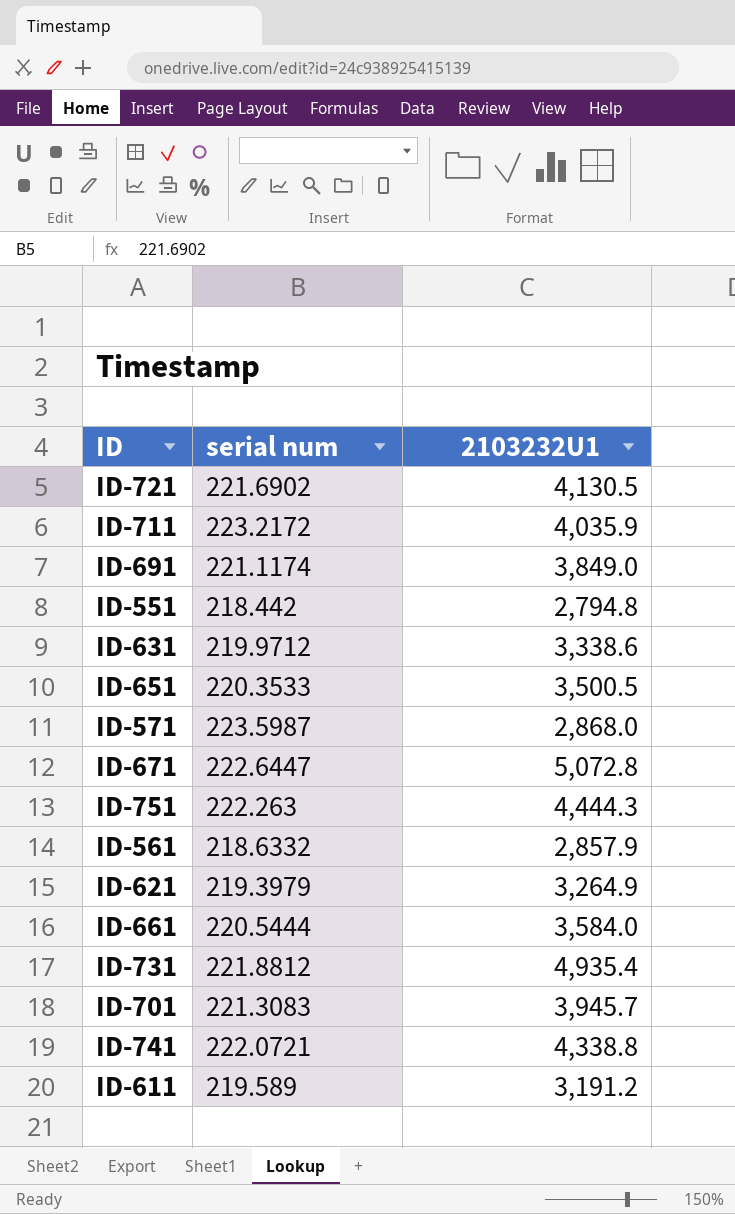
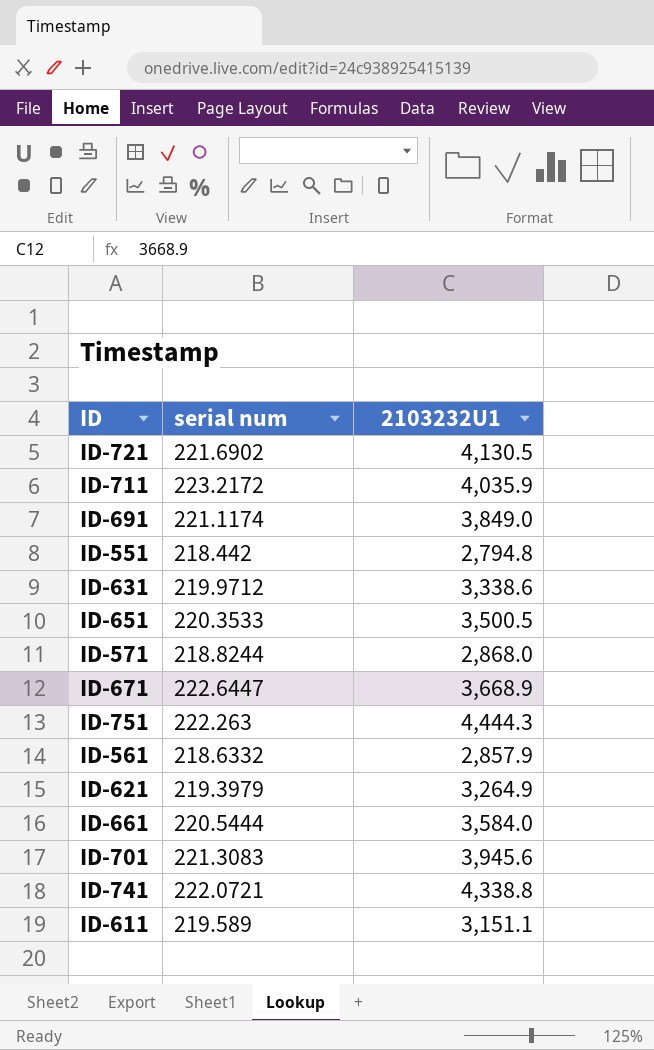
row ID-731: 221.8812 | 4,935.4 -> none
ID-571 | serial num: 223.5987 -> 218.8244
ID-671 | 2103232U1: 5,072.8 -> 3,668.9
ID-701 | 2103232U1: 3,945.7 -> 3,945.6
ID-611 | 2103232U1: 3,191.2 -> 3,151.1

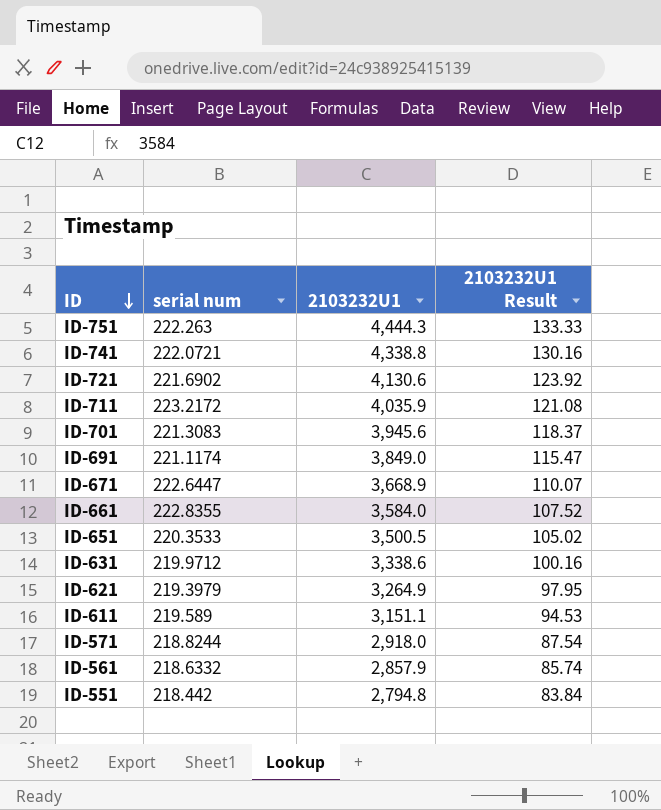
row order: none -> ID descending
column 2103232U1 Result | formula: none -> [2103232U1] * 0.03
ID-721 | 2103232U1: 4,130.5 -> 4,130.6
ID-661 | serial num: 220.5444 -> 222.8355
ID-571 | 2103232U1: 2,868.0 -> 2,918.0

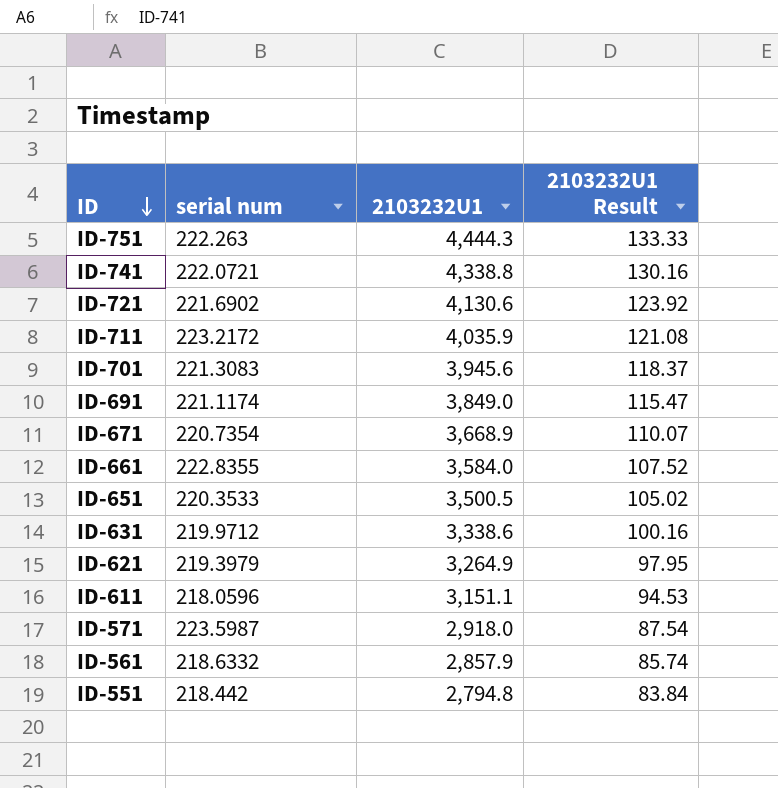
ID-671 | serial num: 222.6447 -> 220.7354
ID-611 | serial num: 219.589 -> 218.0596
ID-571 | serial num: 218.8244 -> 223.5987

